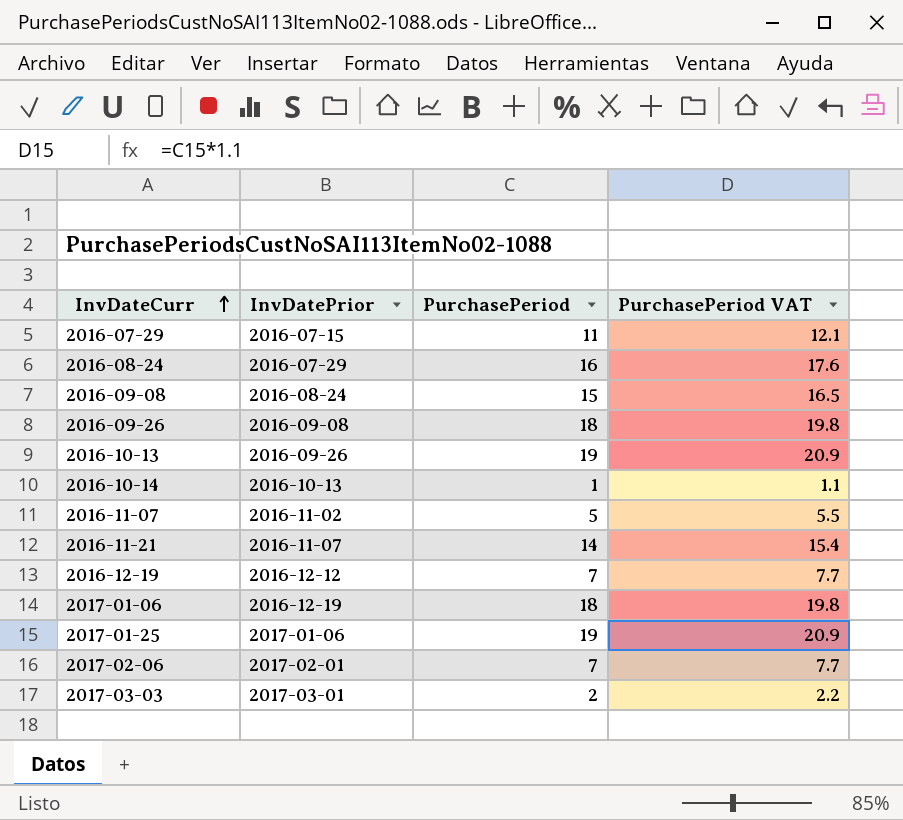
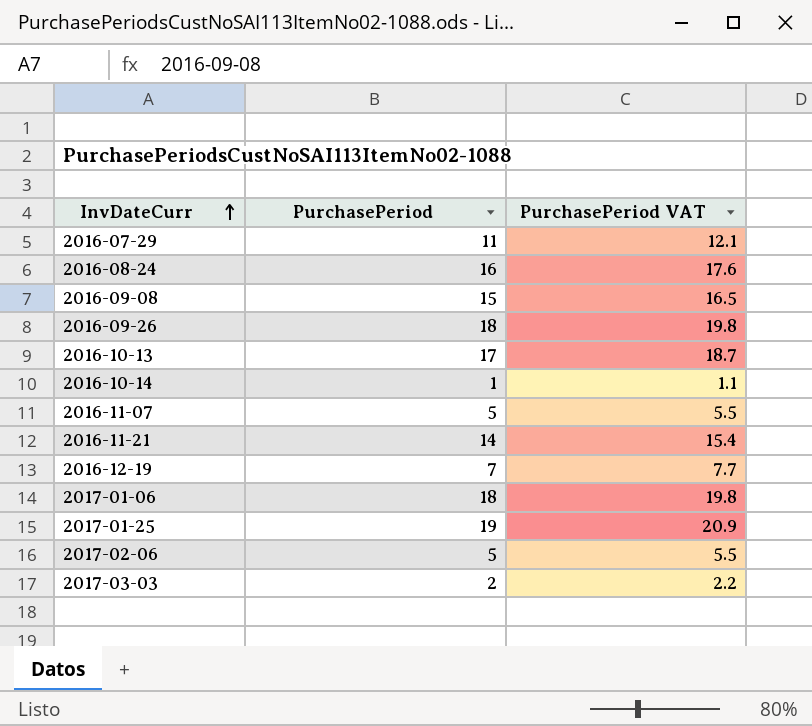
column InvDatePrior | position: 2 -> none
2016-10-13 | PurchasePeriod: 19 -> 17
2016-10-13 | PurchasePeriod VAT: 20.9 -> 18.7
2017-02-06 | PurchasePeriod: 7 -> 5
2017-02-06 | PurchasePeriod VAT: 7.7 -> 5.5

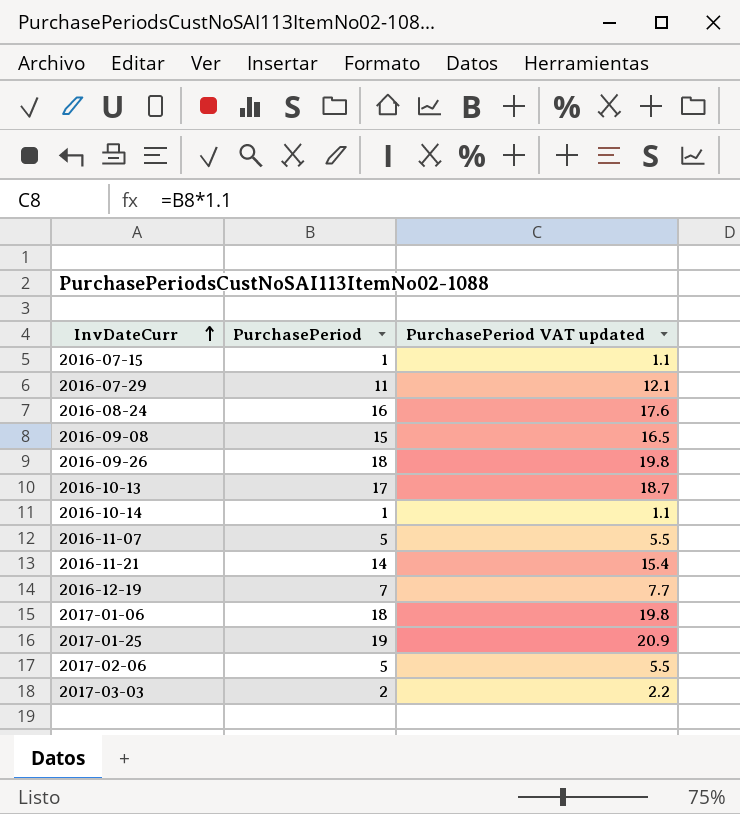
column name: PurchasePeriod VAT -> PurchasePeriod VAT updated
row 2016-07-15: none -> 1 | 1.1

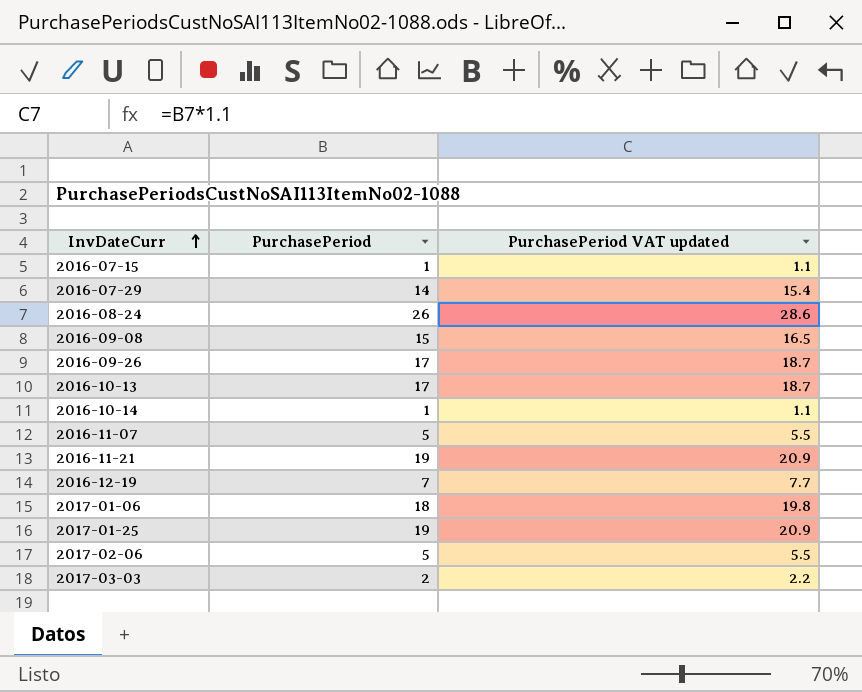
2016-07-29 | PurchasePeriod: 11 -> 14
2016-07-29 | PurchasePeriod VAT updated: 12.1 -> 15.4
2016-08-24 | PurchasePeriod: 16 -> 26
2016-08-24 | PurchasePeriod VAT updated: 17.6 -> 28.6
2016-09-26 | PurchasePeriod: 18 -> 17
2016-09-26 | PurchasePeriod VAT updated: 19.8 -> 18.7
2016-11-21 | PurchasePeriod: 14 -> 19
2016-11-21 | PurchasePeriod VAT updated: 15.4 -> 20.9

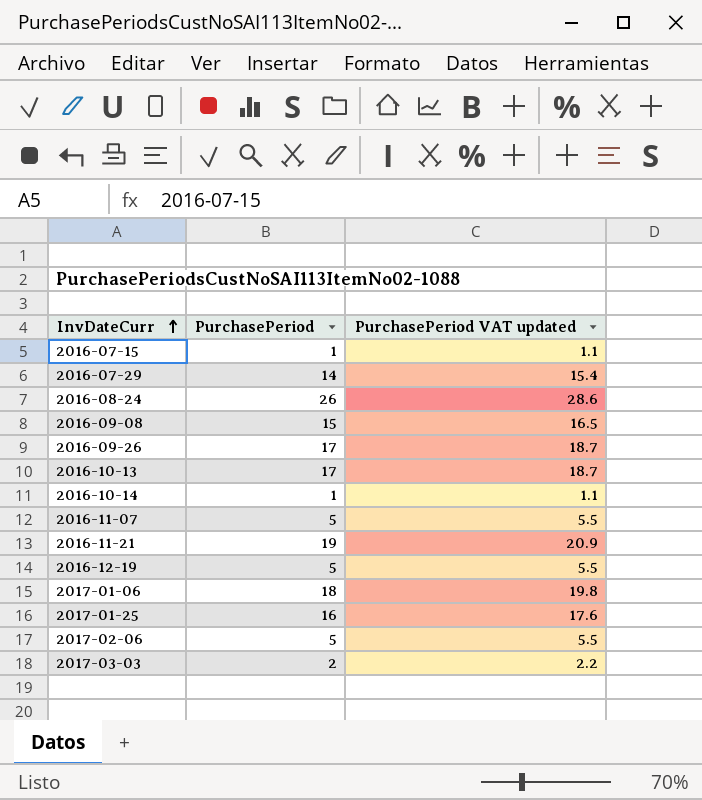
2016-12-19 | PurchasePeriod: 7 -> 5
2016-12-19 | PurchasePeriod VAT updated: 7.7 -> 5.5
2017-01-25 | PurchasePeriod: 19 -> 16
2017-01-25 | PurchasePeriod VAT updated: 20.9 -> 17.6

